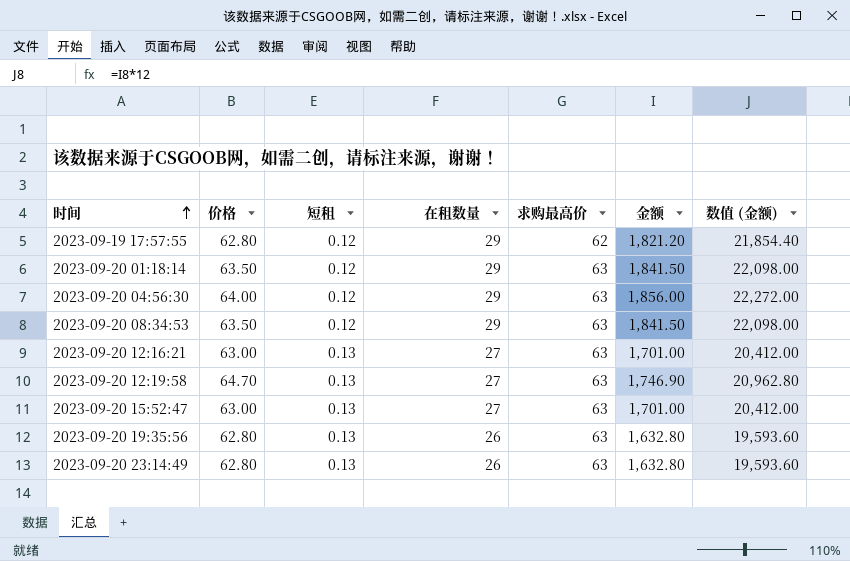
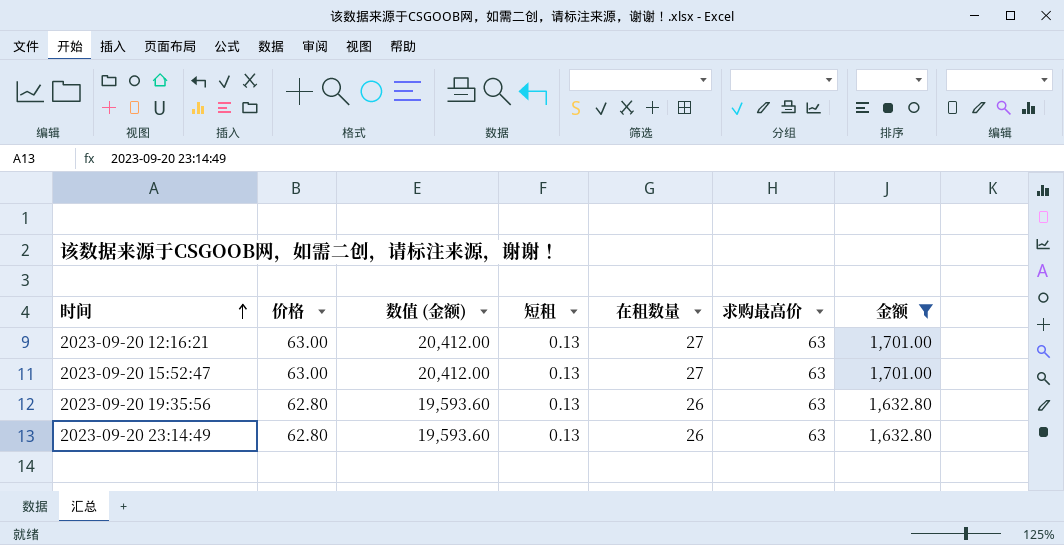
filter: none -> 金额 <= 1,701.00
column 数值 (金额) | position: 7 -> 3

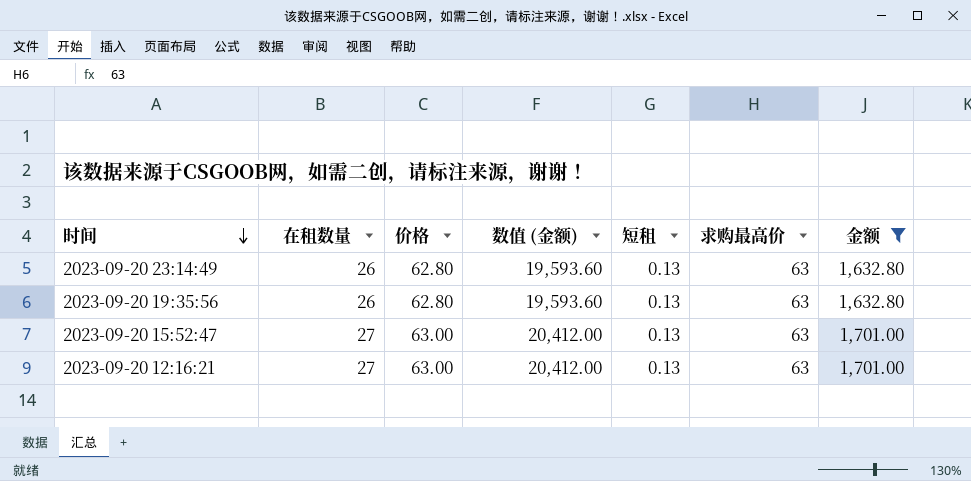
row order: 时间 ascending -> 时间 descending
column 在租数量 | position: 5 -> 2

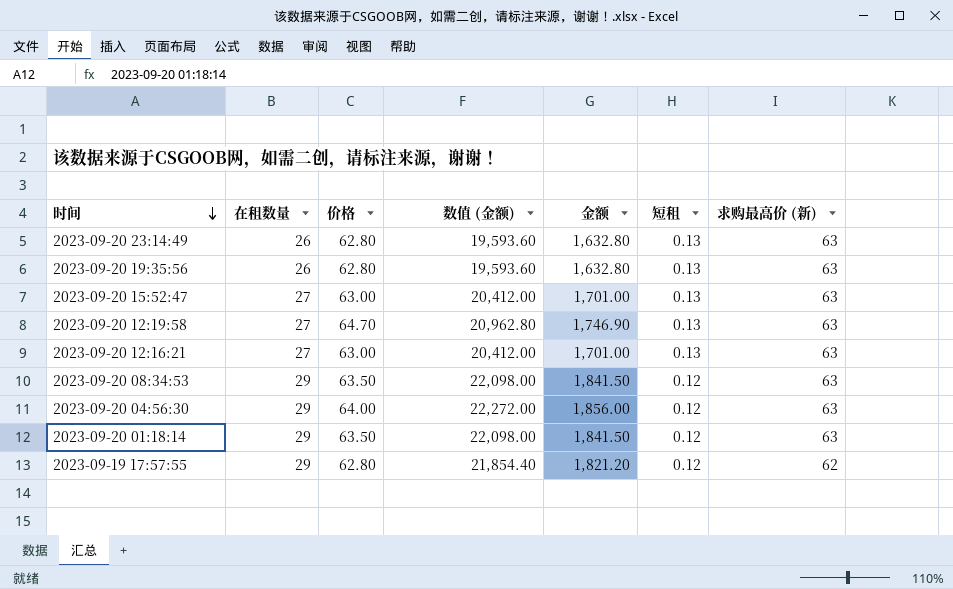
filter: 金额 <= 1,701.00 -> none
column 金额 | position: 7 -> 5
column name: 求购最高价 -> 求购最高价 (新)

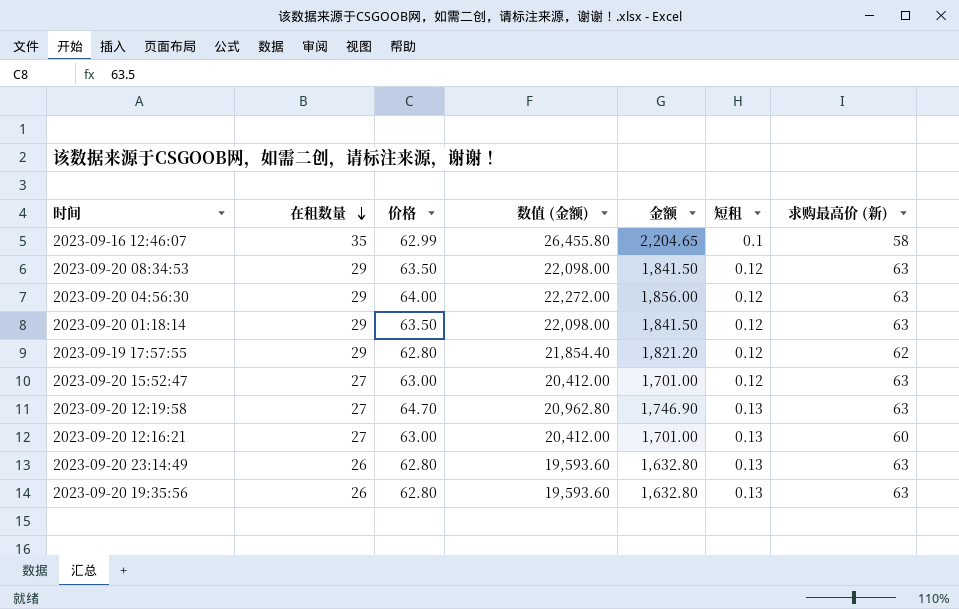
row order: 时间 descending -> 在租数量 descending
row 2023-09-16 12:46:07: none -> 35 | 62.99 | 26,455.80 | 2,204.65 | 0.1 | 58
2023-09-20 15:52:47 | 短租: 0.13 -> 0.12
2023-09-20 12:16:21 | 求购最高价 (新): 63 -> 60

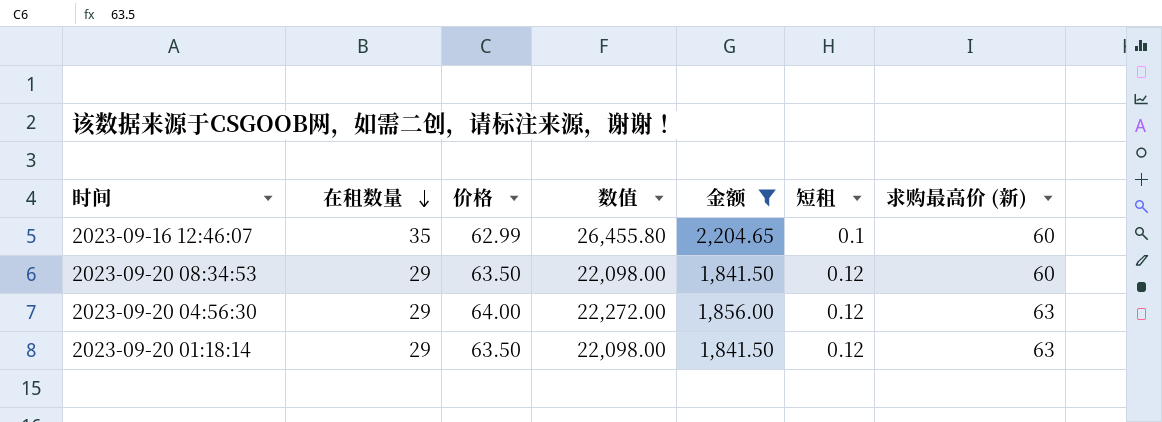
filter: none -> 金额 >= 1,841.50
column name: 数值 (金额) -> 数值
2023-09-16 12:46:07 | 求购最高价 (新): 58 -> 60
2023-09-20 08:34:53 | 求购最高价 (新): 63 -> 60

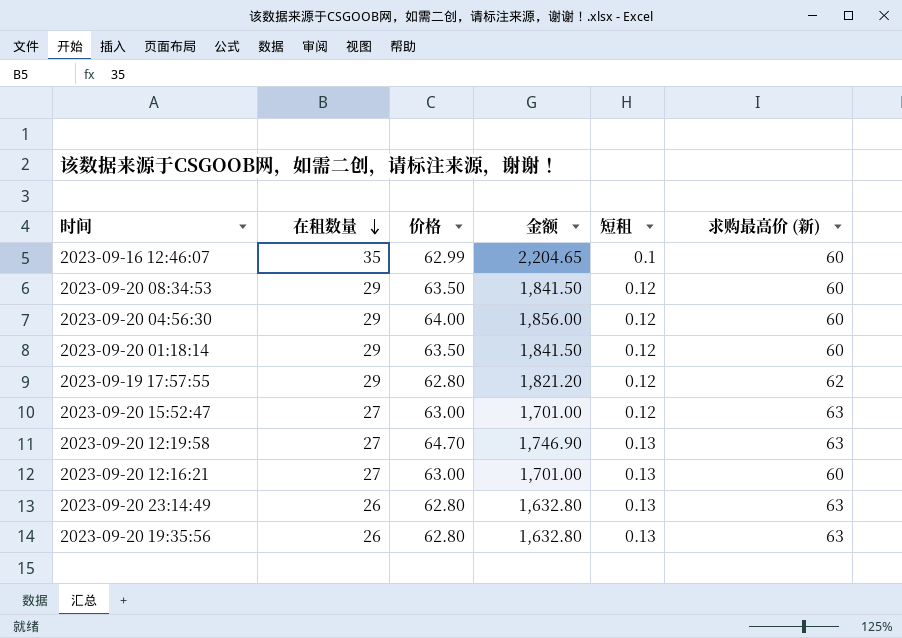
filter: 金额 >= 1,841.50 -> none
column 数值 | formula: [金额] * 12 -> none
2023-09-20 04:56:30 | 求购最高价 (新): 63 -> 60
2023-09-20 01:18:14 | 求购最高价 (新): 63 -> 60

